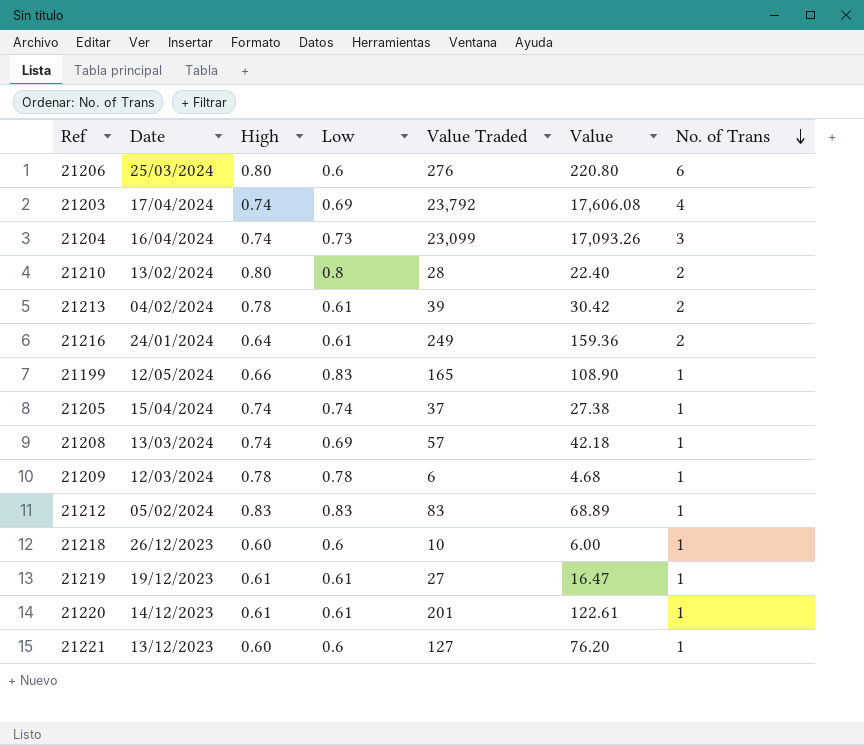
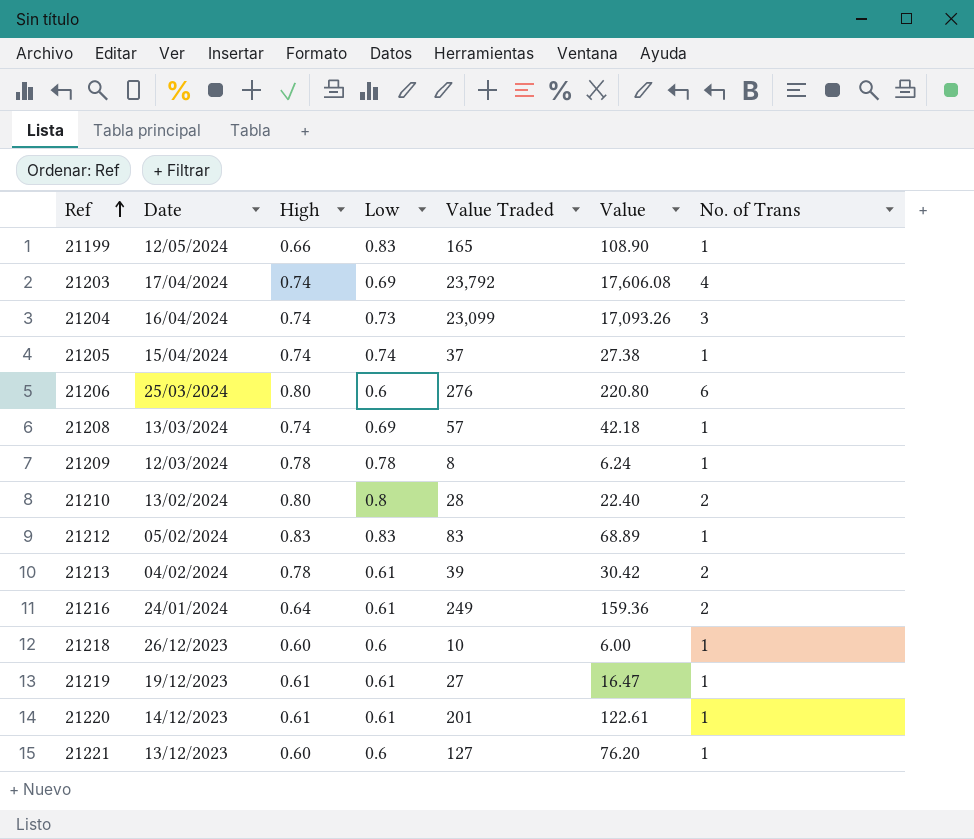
row order: No. of Trans descending -> Ref ascending
21209 | Value Traded: 6 -> 8
21209 | Value: 4.68 -> 6.24

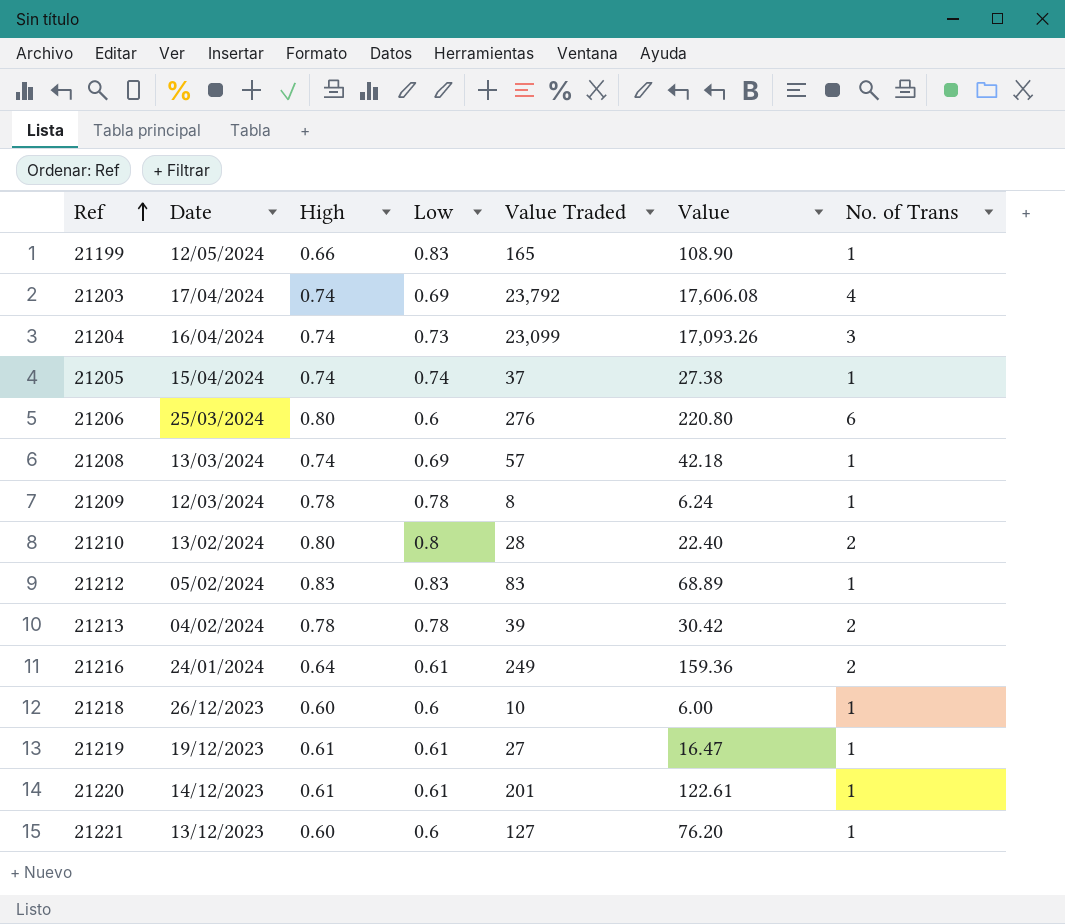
21213 | Low: 0.61 -> 0.78

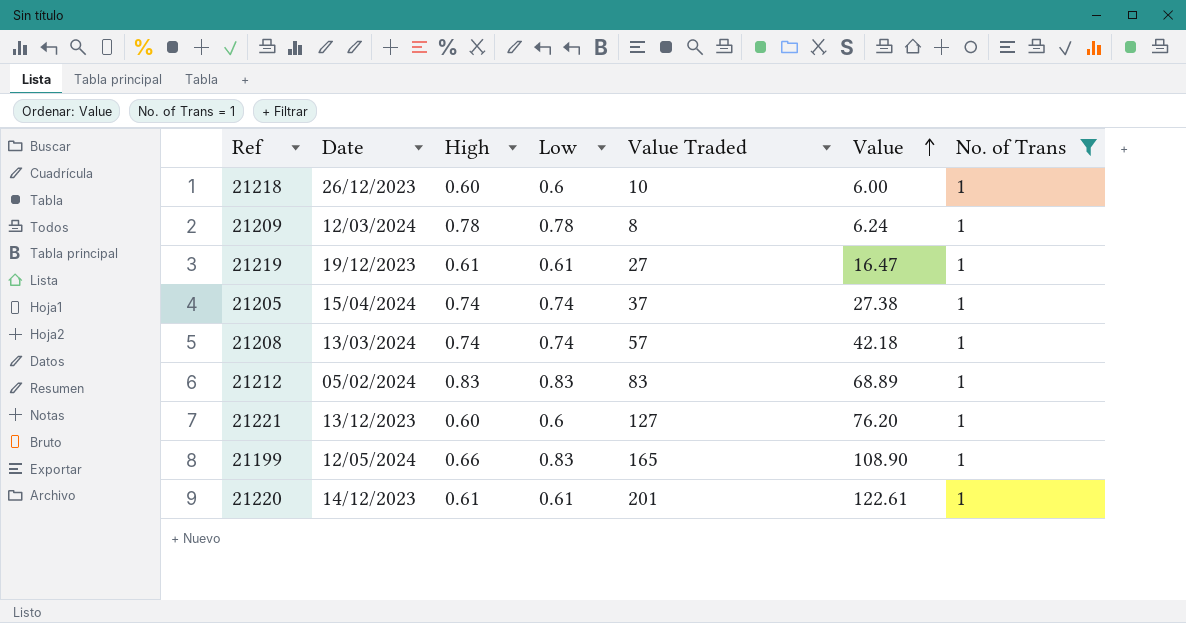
filter: none -> No. of Trans = 1
row order: Ref ascending -> Value ascending
21208 | Low: 0.69 -> 0.74

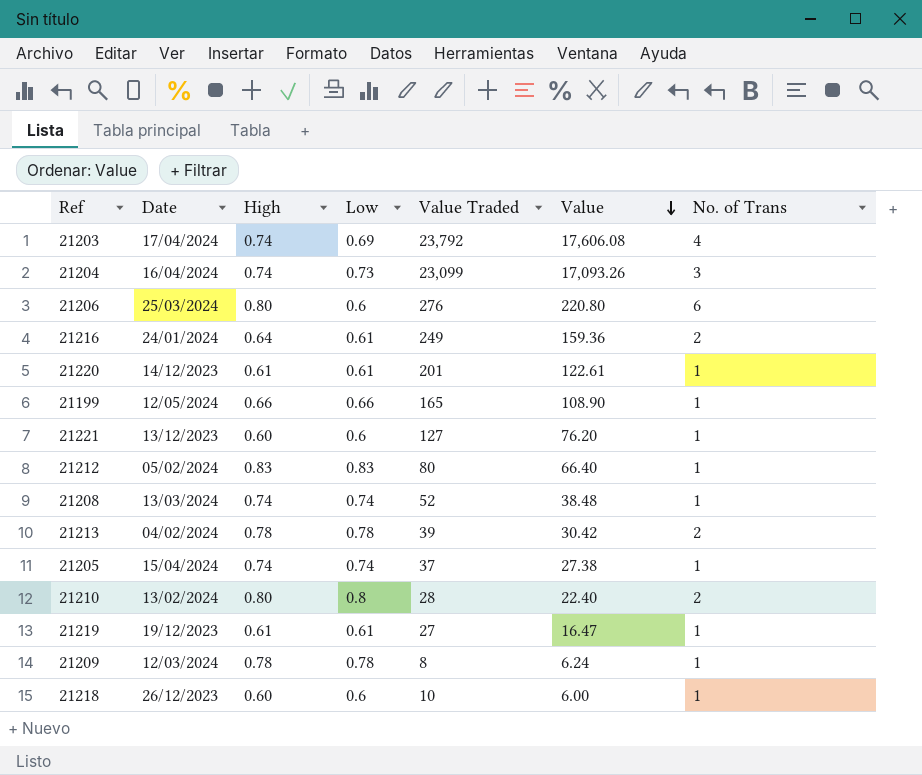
filter: No. of Trans = 1 -> none
row order: Value ascending -> Value descending
21199 | Low: 0.83 -> 0.66
21212 | Value Traded: 83 -> 80
21212 | Value: 68.89 -> 66.40
21208 | Value Traded: 57 -> 52
21208 | Value: 42.18 -> 38.48

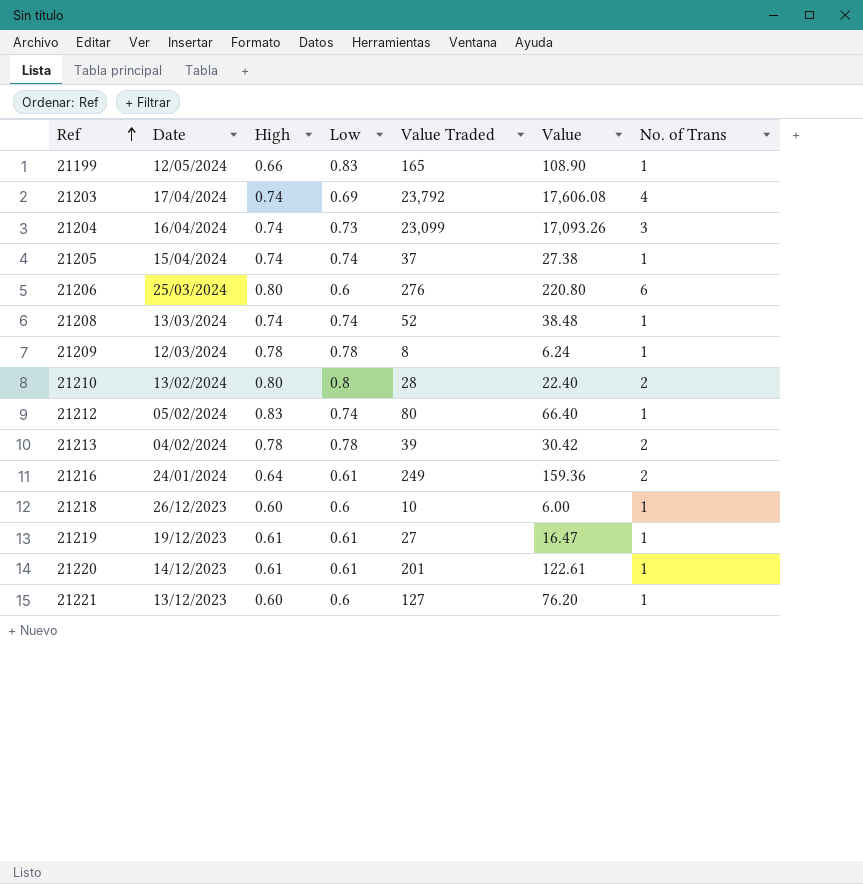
row order: Value descending -> Ref ascending
21199 | Low: 0.66 -> 0.83
21212 | Low: 0.83 -> 0.74

